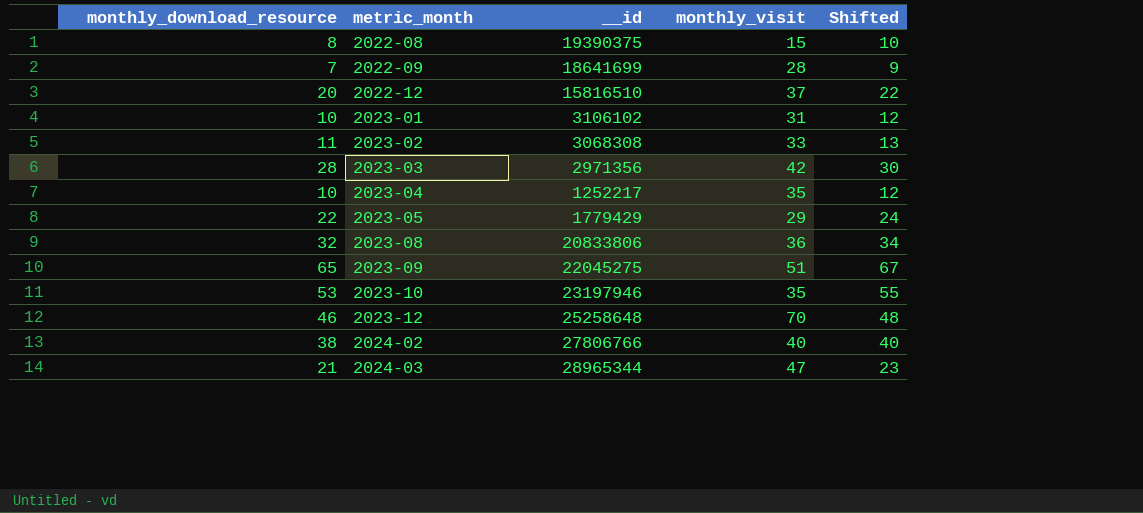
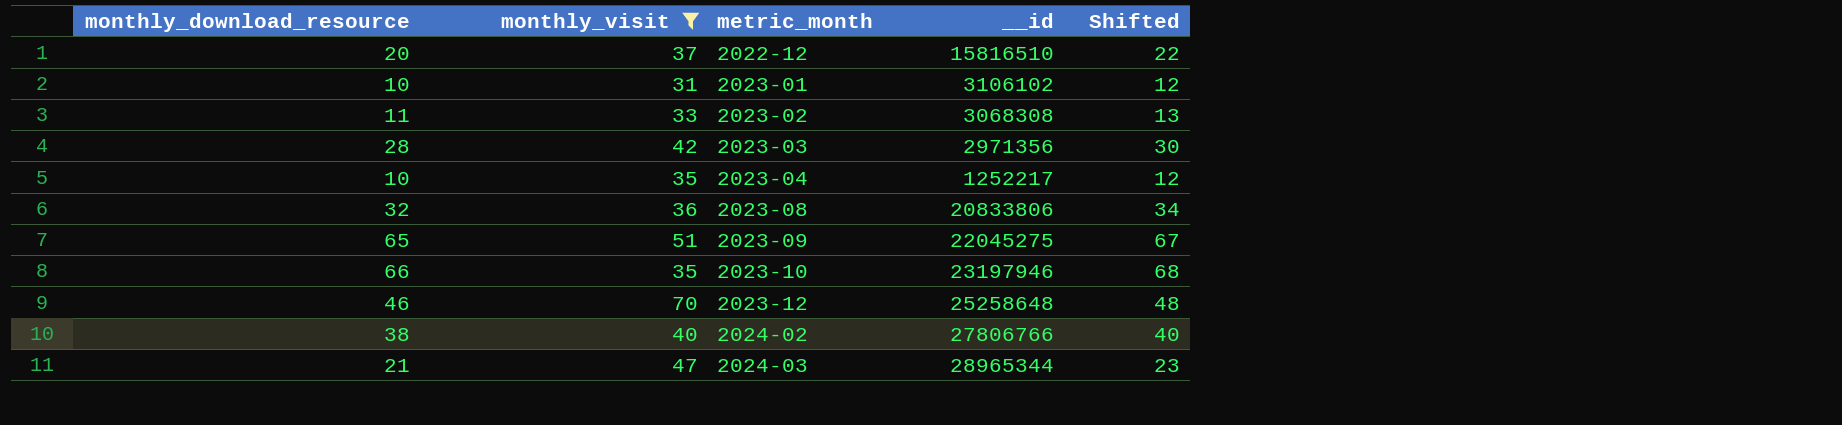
filter: none -> monthly_visit >= 31
column monthly_visit | position: 4 -> 2
2023-10 | monthly_download_resource: 53 -> 66
2023-10 | Shifted: 55 -> 68

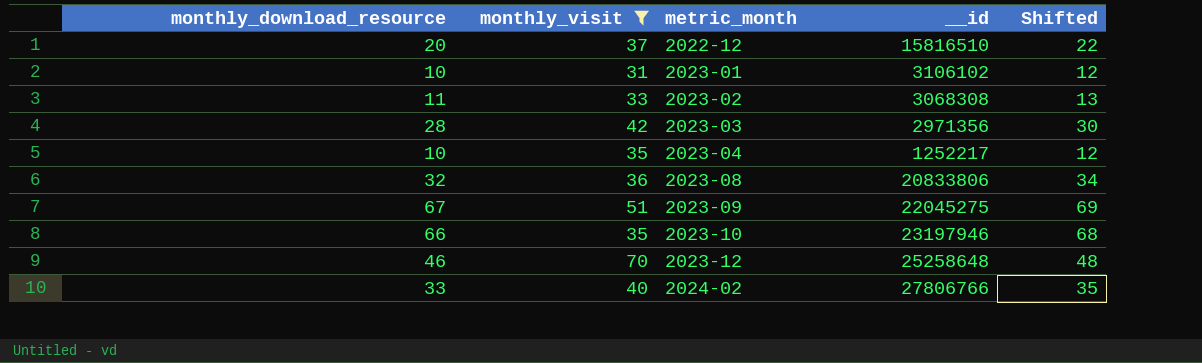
row 2024-03: 21 | 47 | 28965344 | 23 -> none
2023-09 | monthly_download_resource: 65 -> 67
2023-09 | Shifted: 67 -> 69
2024-02 | monthly_download_resource: 38 -> 33
2024-02 | Shifted: 40 -> 35

